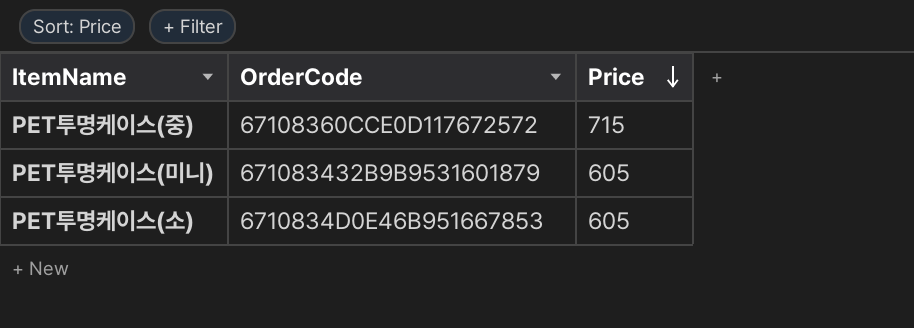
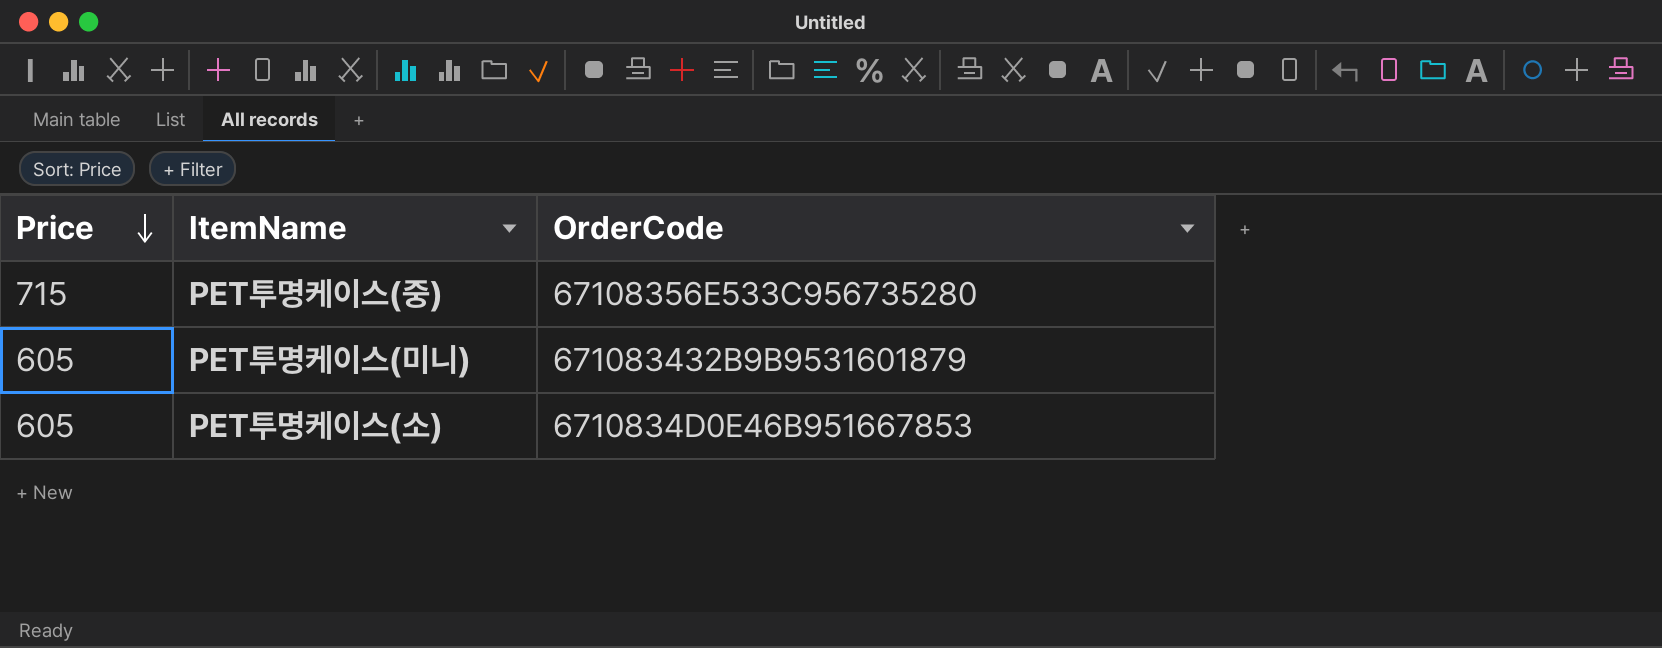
column Price | position: 3 -> 1
PET투명케이스(중) | OrderCode: 67108360CCE0D117672572 -> 67108356E533C956735280

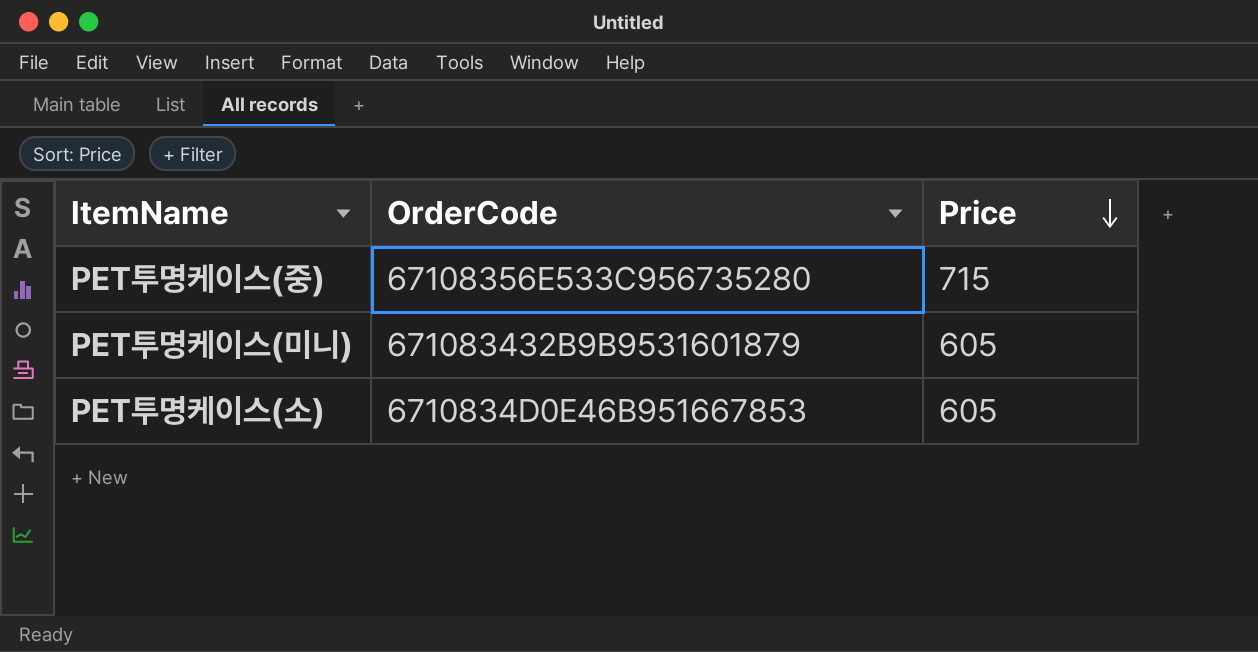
column Price | position: 1 -> 3

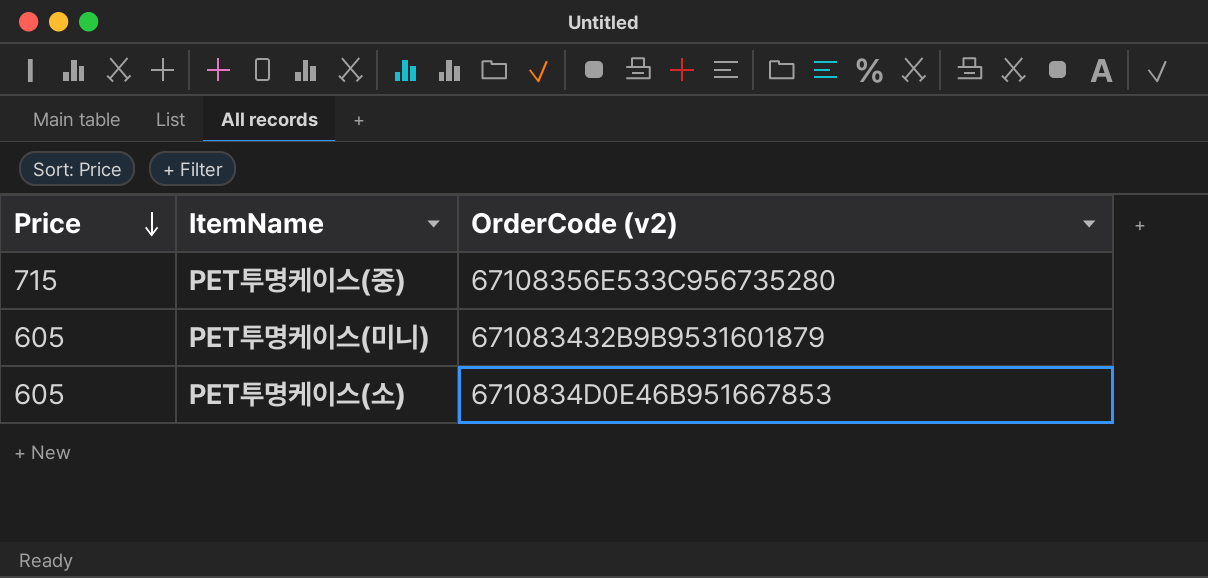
column Price | position: 3 -> 1
column name: OrderCode -> OrderCode (v2)

